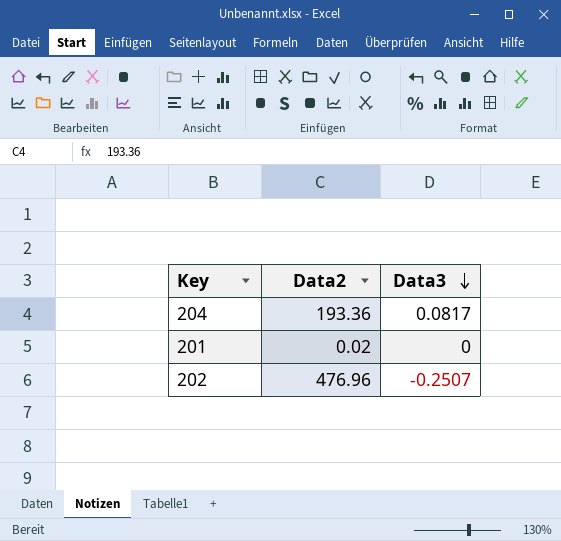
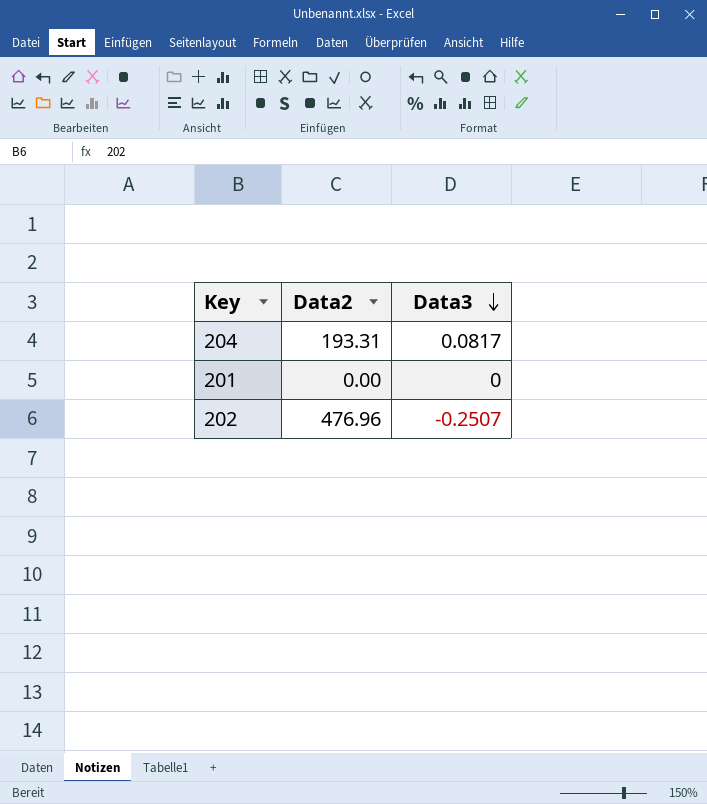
204 | Data2: 193.36 -> 193.31
201 | Data2: 0.02 -> 0.00

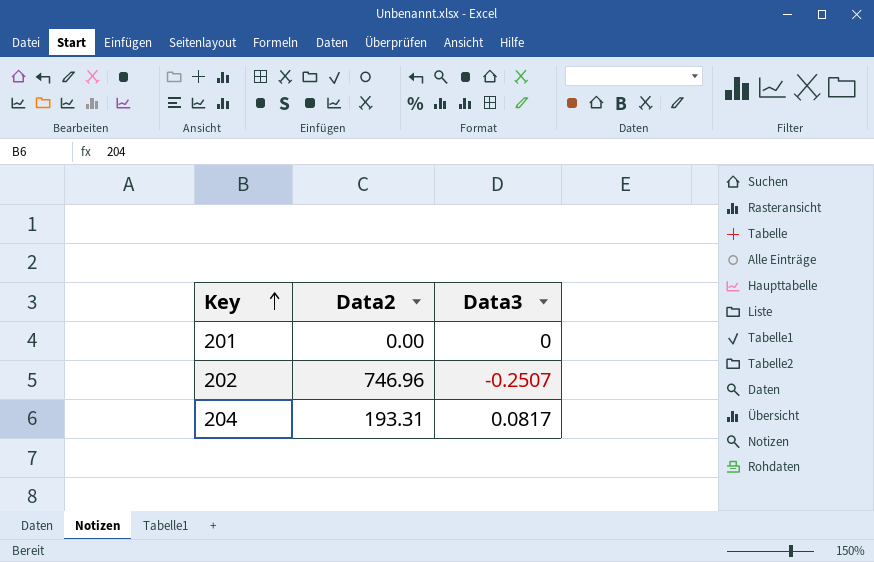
row order: Data3 descending -> Key ascending
202 | Data2: 476.96 -> 746.96

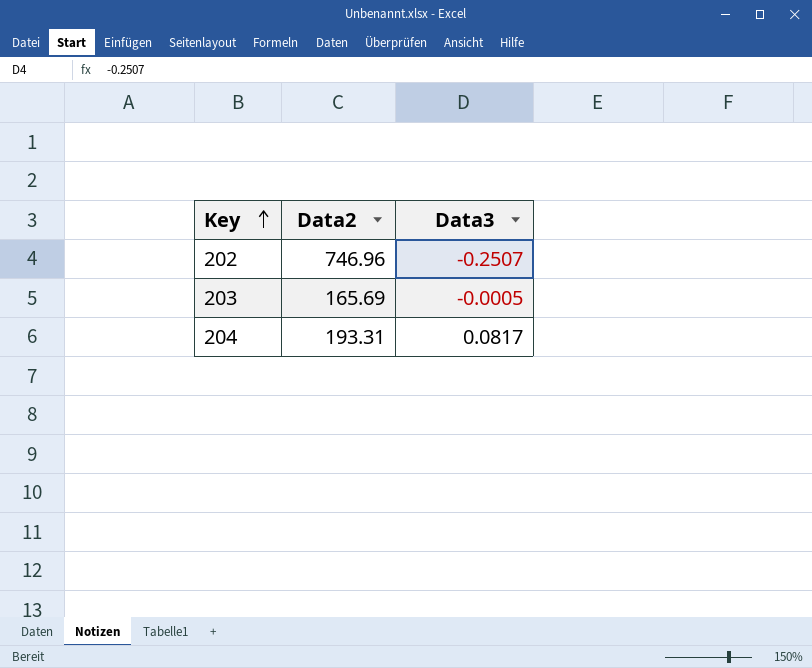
row 201: 0.00 | 0 -> none
row 203: none -> 165.69 | -0.0005

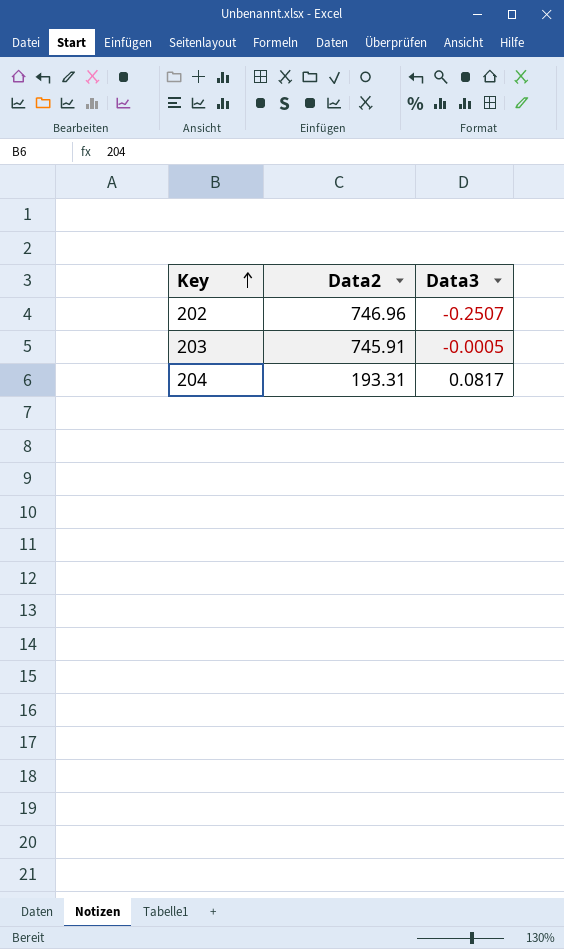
203 | Data2: 165.69 -> 745.91

